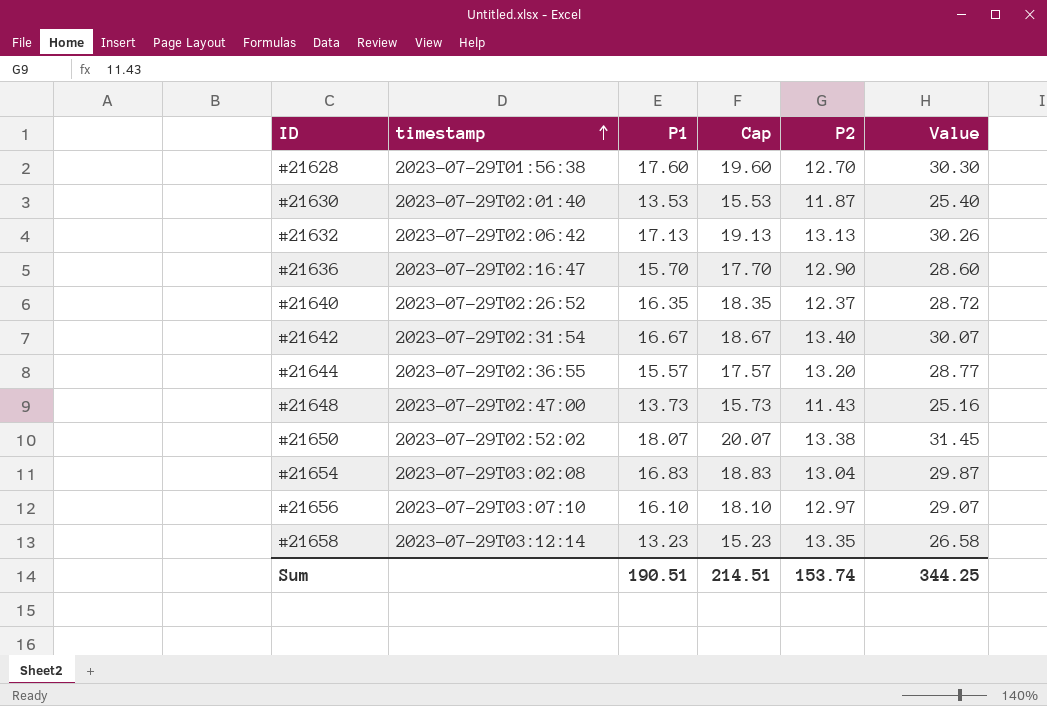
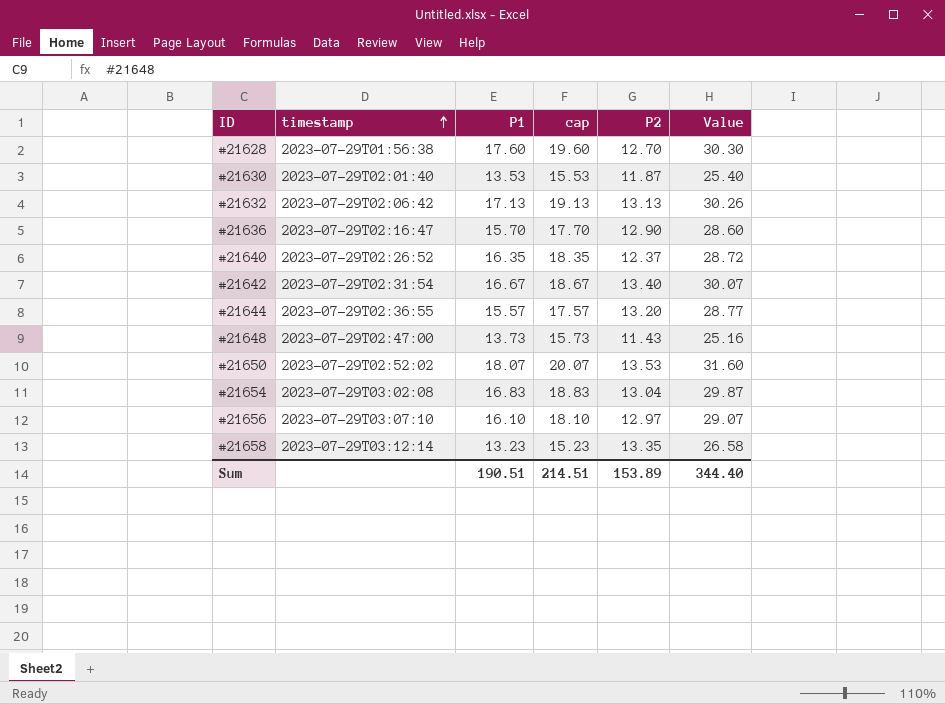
column name: Cap -> cap
#21650 | P2: 13.38 -> 13.53
#21650 | Value: 31.45 -> 31.60
Sum | P2: 153.74 -> 153.89
Sum | Value: 344.25 -> 344.40

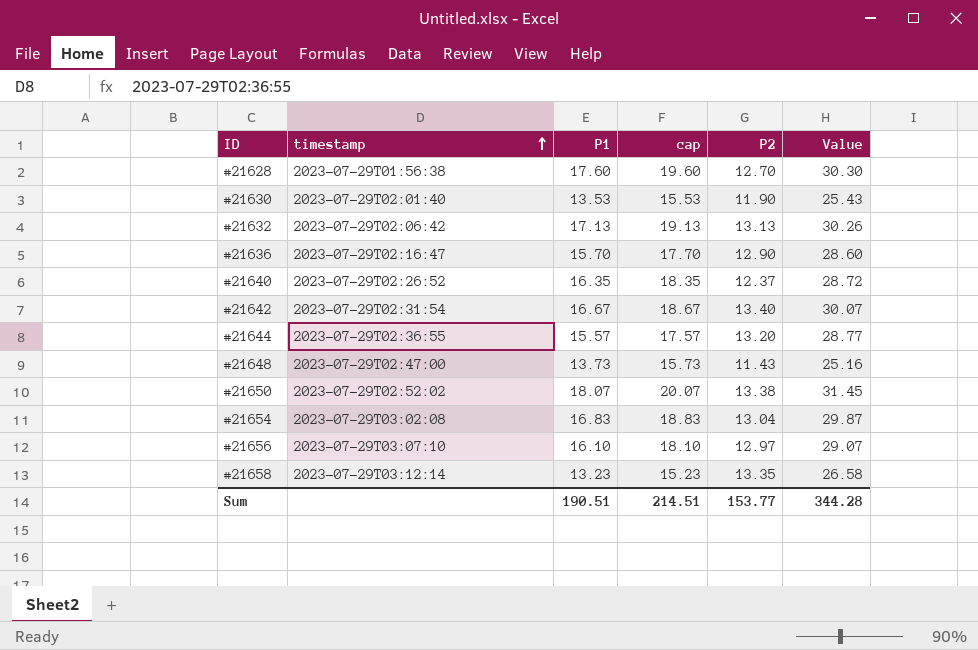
#21630 | P2: 11.87 -> 11.90
#21630 | Value: 25.40 -> 25.43
#21650 | P2: 13.53 -> 13.38
#21650 | Value: 31.60 -> 31.45
Sum | P2: 153.89 -> 153.77
Sum | Value: 344.40 -> 344.28

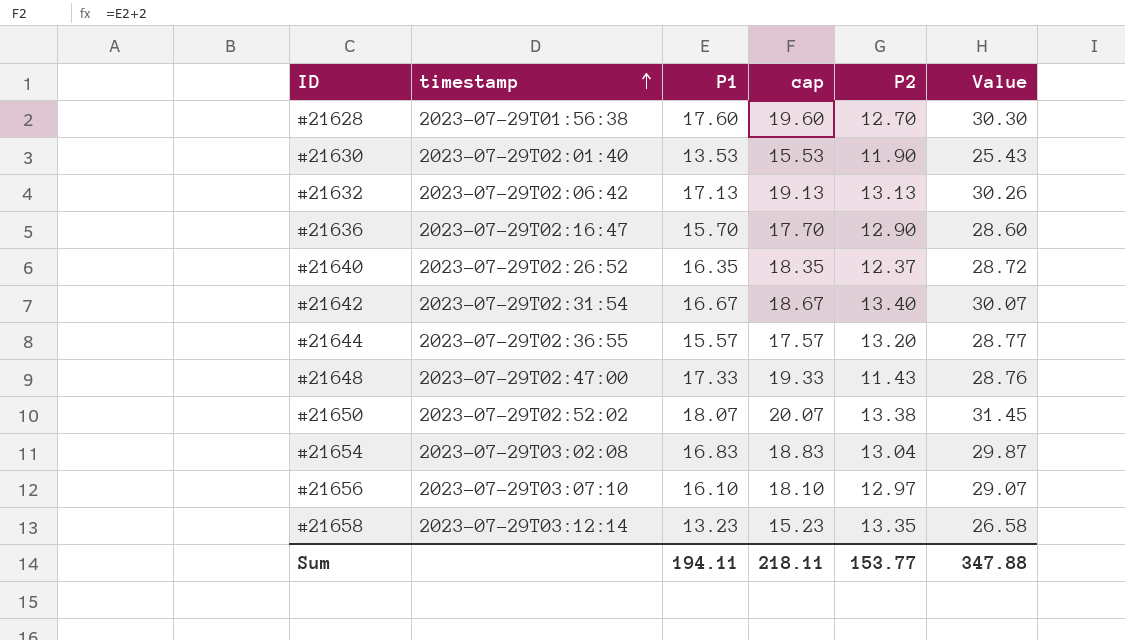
#21648 | P1: 13.73 -> 17.33
#21648 | cap: 15.73 -> 19.33
#21648 | Value: 25.16 -> 28.76
Sum | P1: 190.51 -> 194.11
Sum | cap: 214.51 -> 218.11
Sum | Value: 344.28 -> 347.88

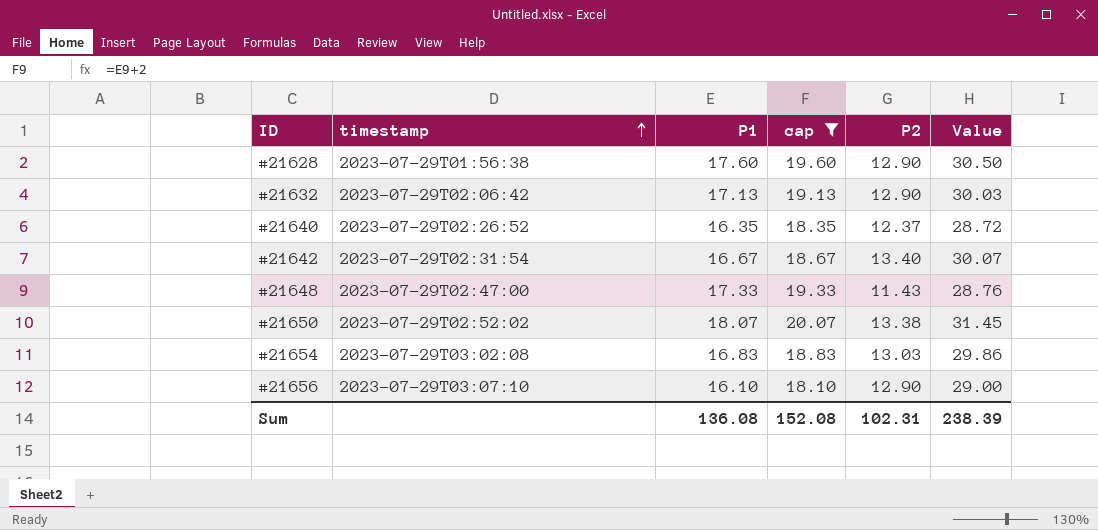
filter: none -> cap >= 18.10
#21628 | P2: 12.70 -> 12.90
#21628 | Value: 30.30 -> 30.50
#21632 | P2: 13.13 -> 12.90
#21632 | Value: 30.26 -> 30.03
#21654 | P2: 13.04 -> 13.03
#21654 | Value: 29.87 -> 29.86
#21656 | P2: 12.97 -> 12.90
#21656 | Value: 29.07 -> 29.00
Sum | P1: 194.11 -> 136.08
Sum | cap: 218.11 -> 152.08
Sum | P2: 153.77 -> 102.31
Sum | Value: 347.88 -> 238.39

